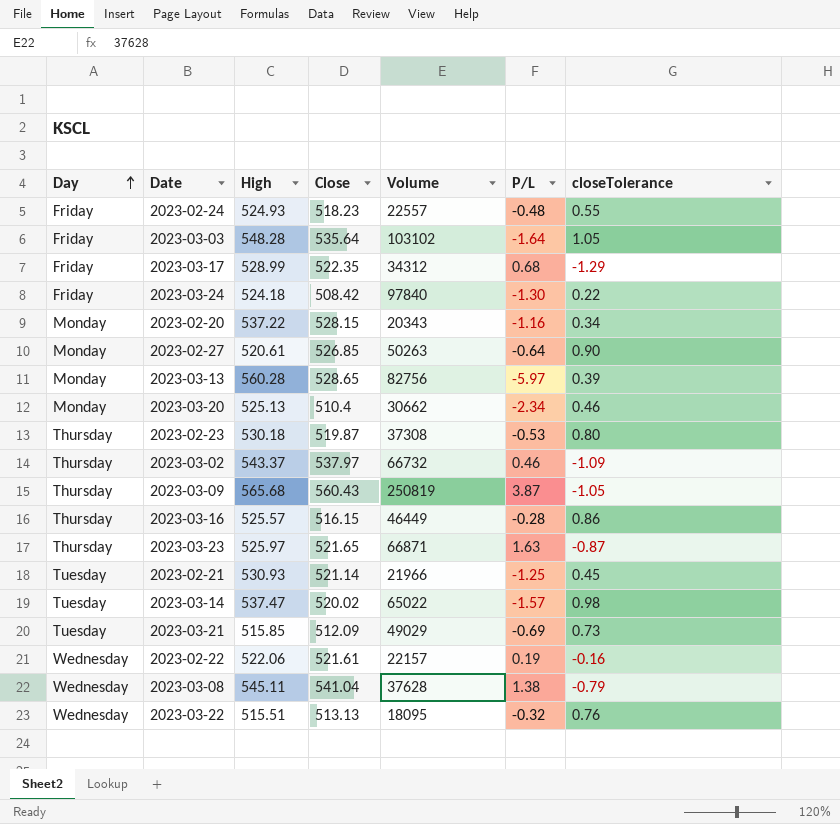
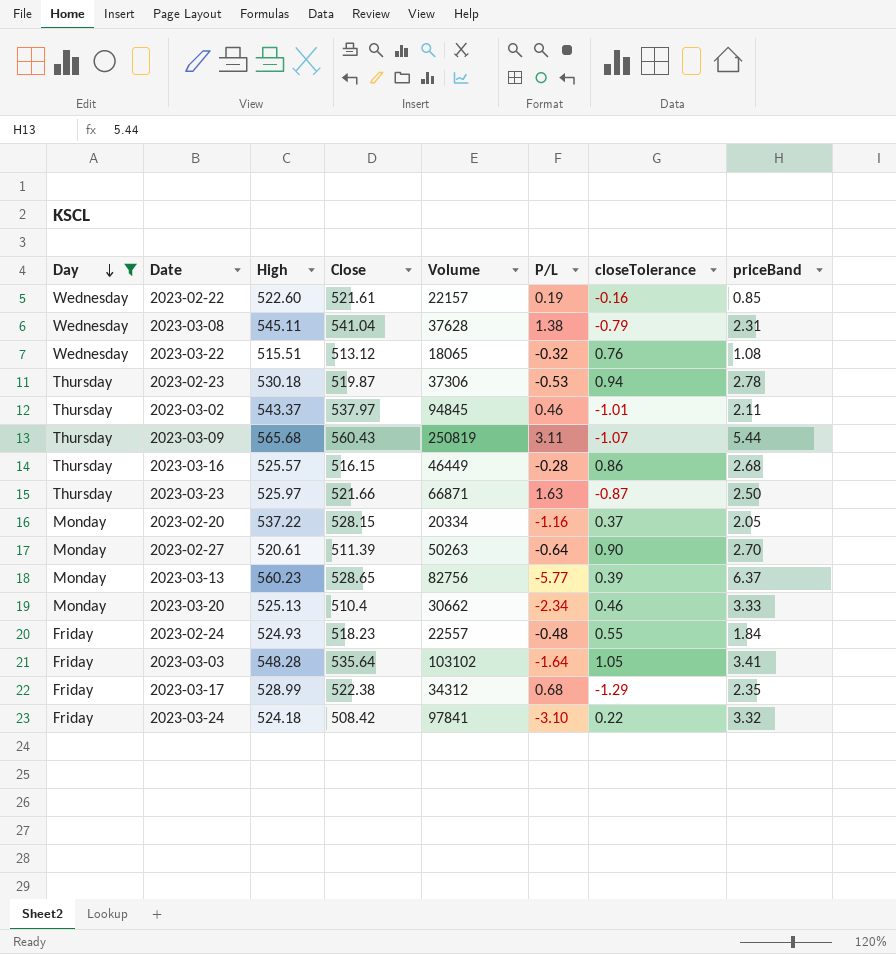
filter: none -> Day != Tuesday
row order: Day ascending -> Day descending
column priceBand | position: none -> 8
2023-02-22 | High: 522.06 -> 522.60
2023-03-22 | Close: 513.13 -> 513.12
2023-03-22 | Volume: 18095 -> 18065
2023-02-23 | Volume: 37308 -> 37306
2023-02-23 | closeTolerance: 0.80 -> 0.94
2023-03-02 | Volume: 66732 -> 94845
2023-03-02 | closeTolerance: -1.09 -> -1.01
2023-03-09 | P/L: 3.87 -> 3.11
2023-03-09 | closeTolerance: -1.05 -> -1.07
2023-03-23 | Close: 521.65 -> 521.66
2023-02-20 | Volume: 20343 -> 20334
2023-02-20 | closeTolerance: 0.34 -> 0.37
2023-02-27 | Close: 526.85 -> 511.39
2023-03-13 | High: 560.28 -> 560.23
2023-03-13 | P/L: -5.97 -> -5.77
2023-03-17 | Close: 522.35 -> 522.38
2023-03-24 | Volume: 97840 -> 97841
2023-03-24 | P/L: -1.30 -> -3.10

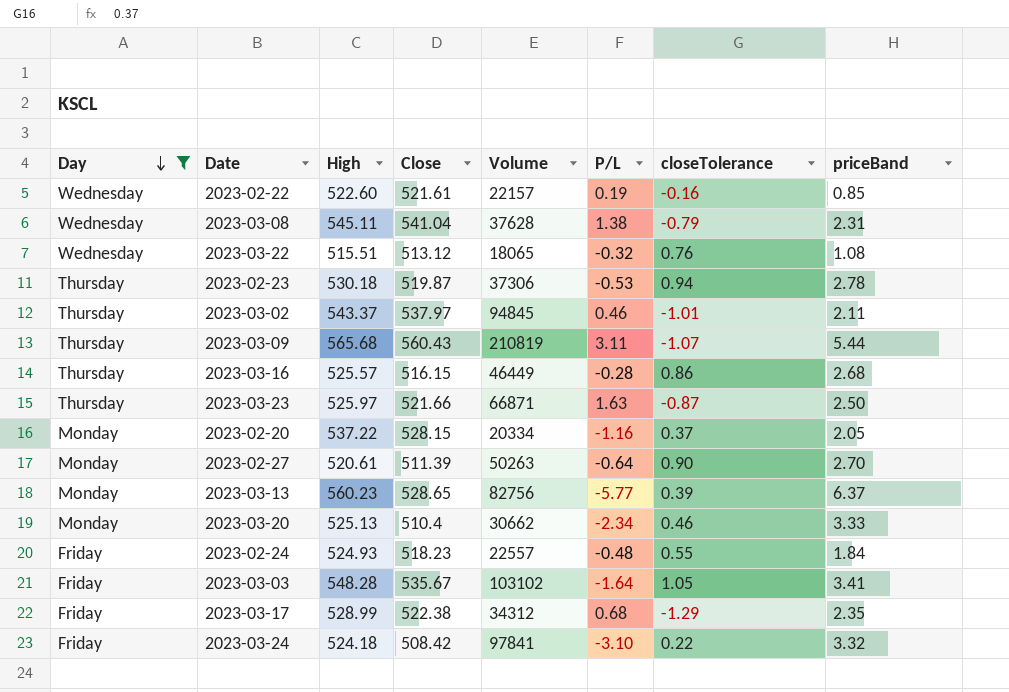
2023-03-09 | Volume: 250819 -> 210819
2023-03-03 | Close: 535.64 -> 535.67

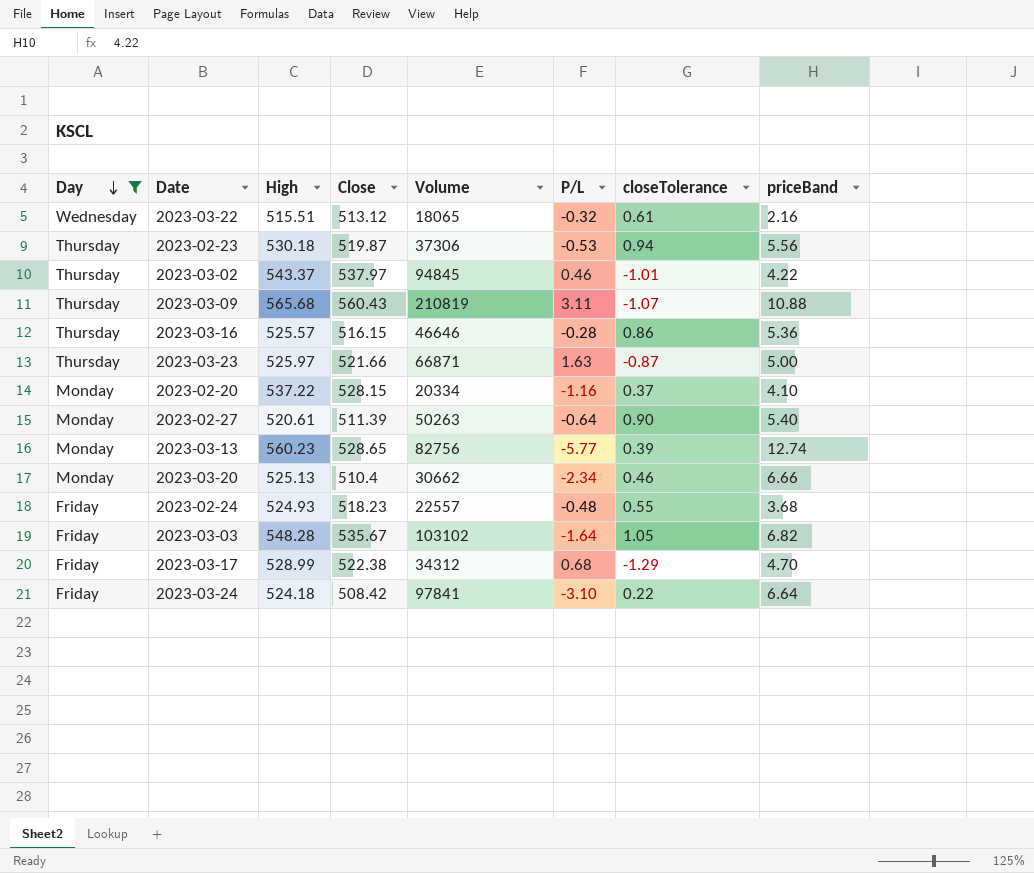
row 2023-02-22: Wednesday | 522.60 | 521.61 | 22157 | 0.19 | -0.16 | 0.85 -> none
row 2023-03-08: Wednesday | 545.11 | 541.04 | 37628 | 1.38 | -0.79 | 2.31 -> none
2023-03-22 | closeTolerance: 0.76 -> 0.61
2023-03-22 | priceBand: 1.08 -> 2.16
2023-02-23 | priceBand: 2.78 -> 5.56
2023-03-02 | priceBand: 2.11 -> 4.22
2023-03-09 | priceBand: 5.44 -> 10.88
2023-03-16 | Volume: 46449 -> 46646
2023-03-16 | priceBand: 2.68 -> 5.36
2023-03-23 | priceBand: 2.50 -> 5.00
2023-02-20 | priceBand: 2.05 -> 4.10
2023-02-27 | priceBand: 2.70 -> 5.40
2023-03-13 | priceBand: 6.37 -> 12.74
2023-03-20 | priceBand: 3.33 -> 6.66
2023-02-24 | priceBand: 1.84 -> 3.68
2023-03-03 | priceBand: 3.41 -> 6.82
2023-03-17 | priceBand: 2.35 -> 4.70
2023-03-24 | priceBand: 3.32 -> 6.64

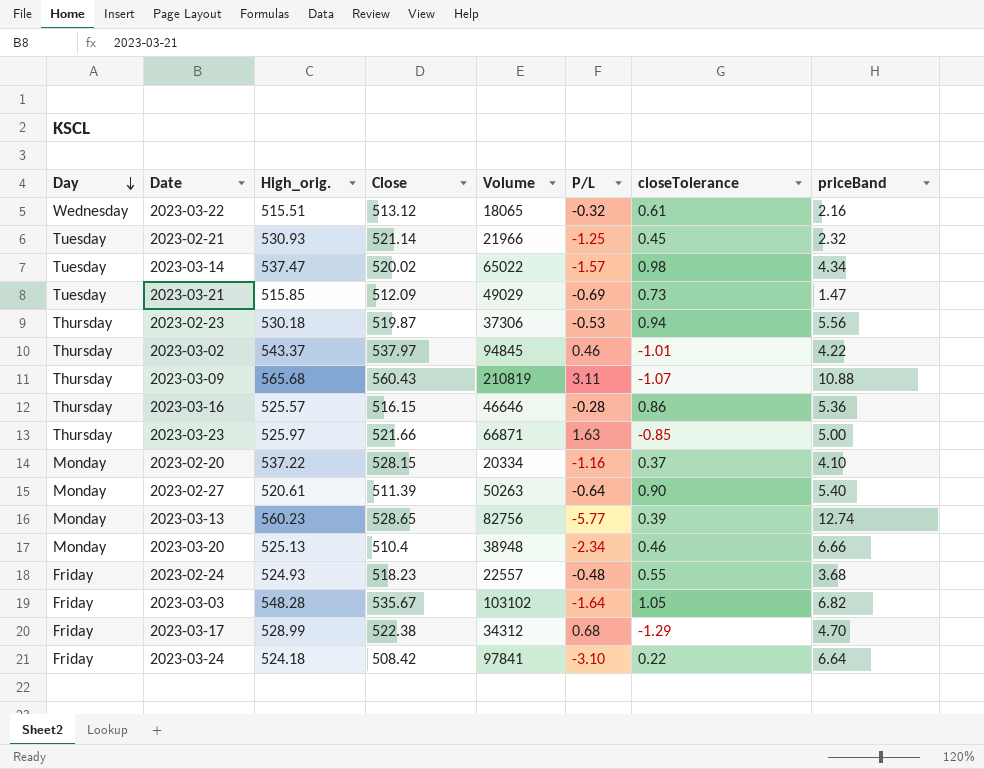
filter: Day != Tuesday -> none
column name: High -> High_orig.
2023-03-23 | closeTolerance: -0.87 -> -0.85
2023-03-20 | Volume: 30662 -> 38948

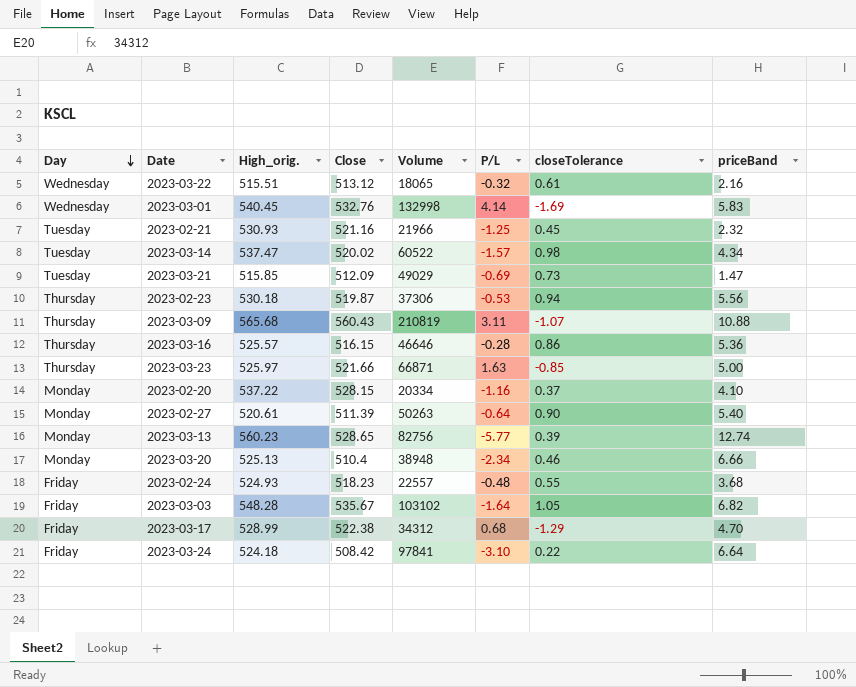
row 2023-03-02: Thursday | 543.37 | 537.97 | 94845 | 0.46 | -1.01 | 4.22 -> none
row 2023-03-01: none -> Wednesday | 540.45 | 532.76 | 132998 | 4.14 | -1.69 | 5.83
2023-02-21 | Close: 521.14 -> 521.16
2023-03-14 | Volume: 65022 -> 60522

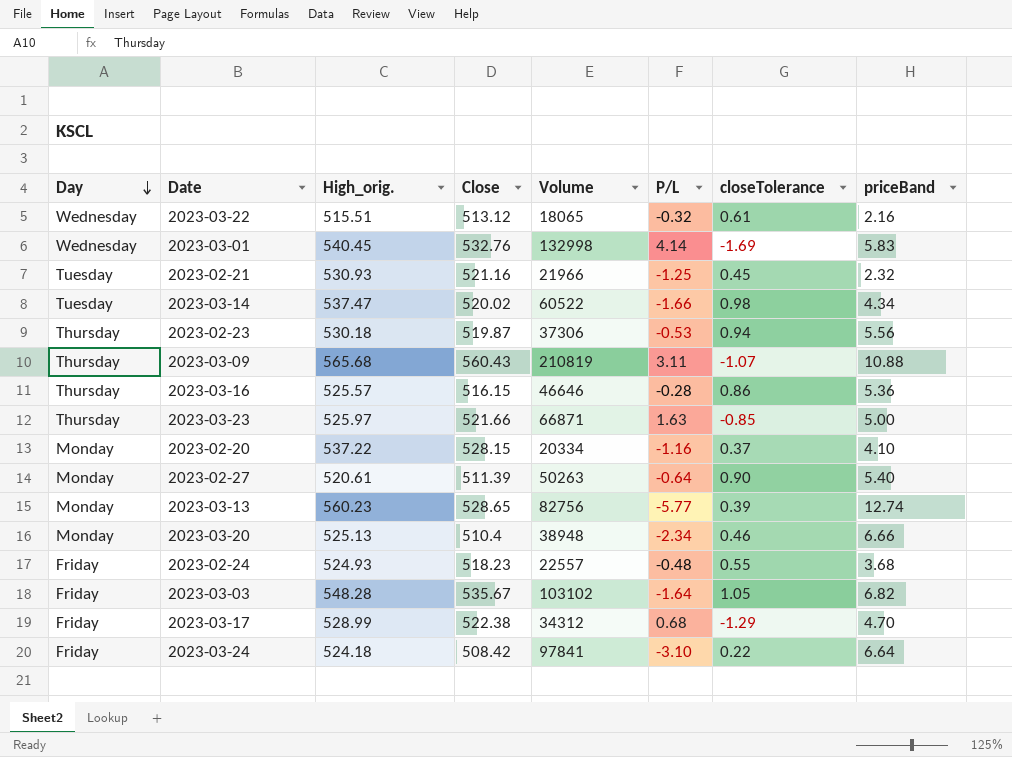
row 2023-03-21: Tuesday | 515.85 | 512.09 | 49029 | -0.69 | 0.73 | 1.47 -> none
2023-03-14 | P/L: -1.57 -> -1.66

